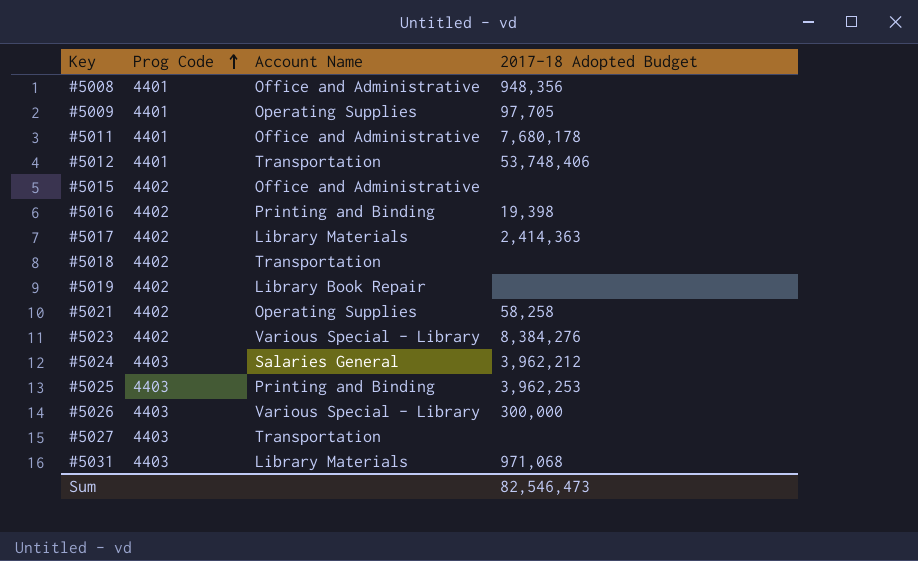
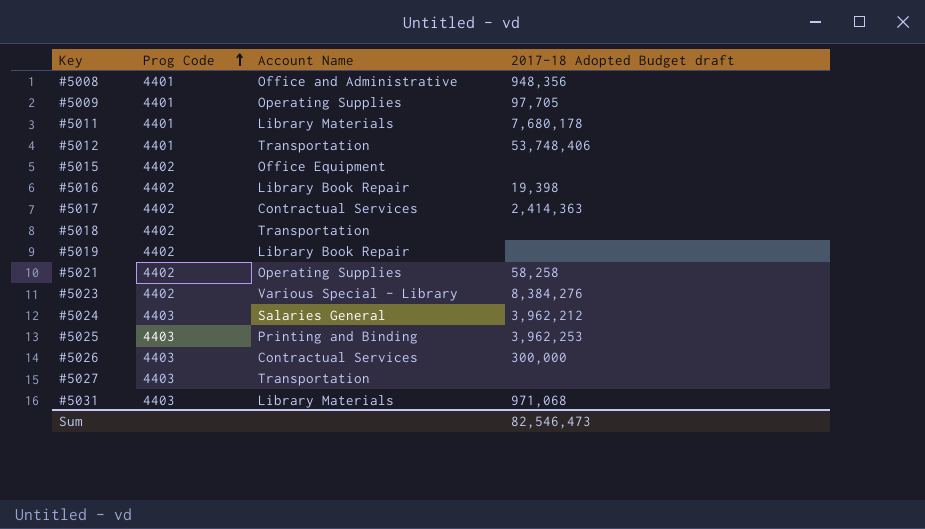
column name: 2017-18 Adopted Budget -> 2017-18 Adopted Budget draft
#5011 | Account Name: Office and Administrative -> Library Materials
#5015 | Account Name: Office and Administrative -> Office Equipment
#5016 | Account Name: Printing and Binding -> Library Book Repair
#5017 | Account Name: Library Materials -> Contractual Services
#5026 | Account Name: Various Special - Library -> Contractual Services

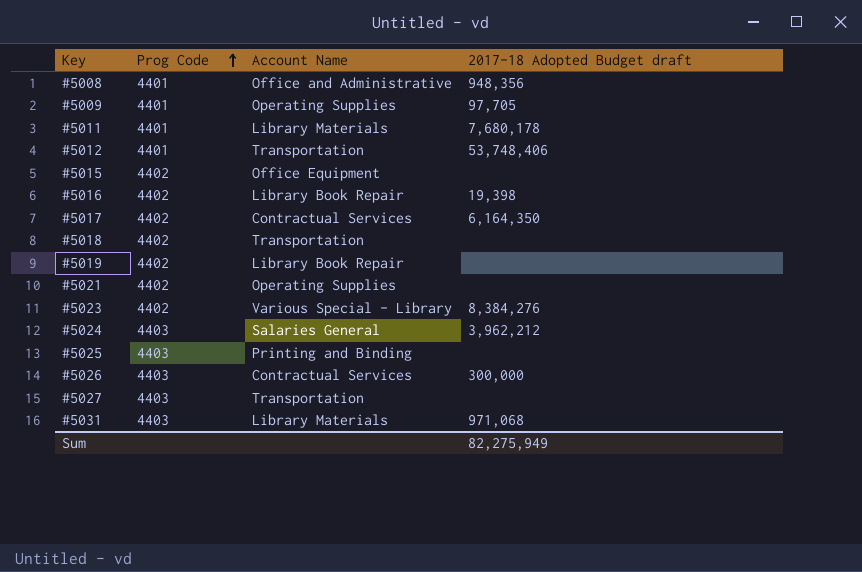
#5017 | 2017-18 Adopted Budget draft: 2,414,363 -> 6,164,350
#5021 | 2017-18 Adopted Budget draft: 58,258 -> none
#5025 | 2017-18 Adopted Budget draft: 3,962,253 -> none
Sum | 2017-18 Adopted Budget draft: 82,546,473 -> 82,275,949

